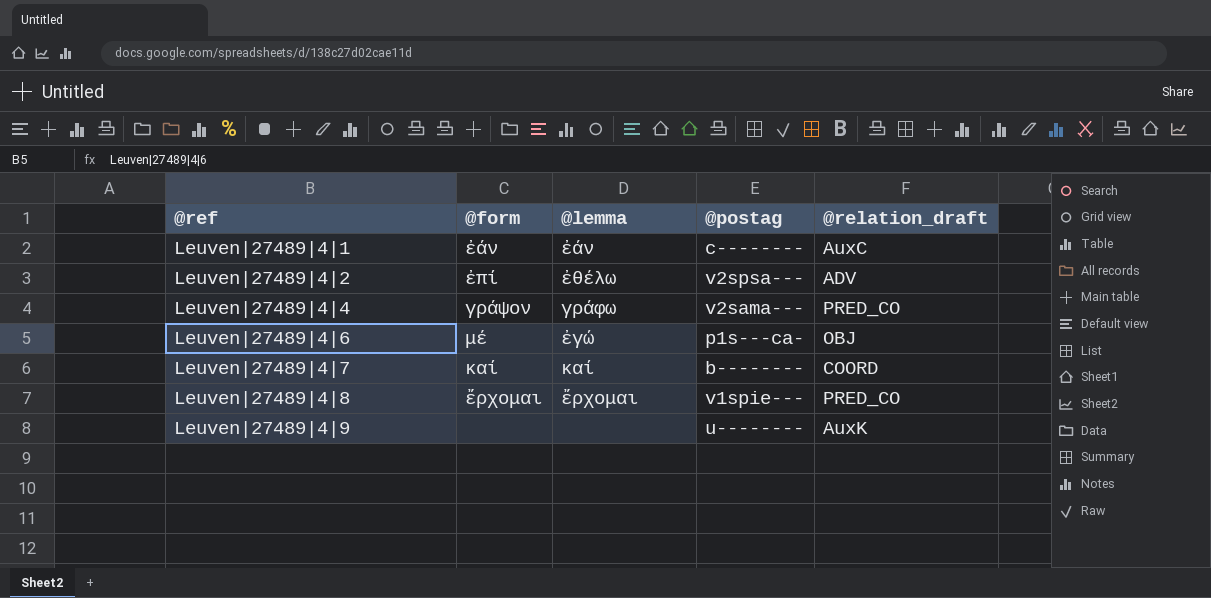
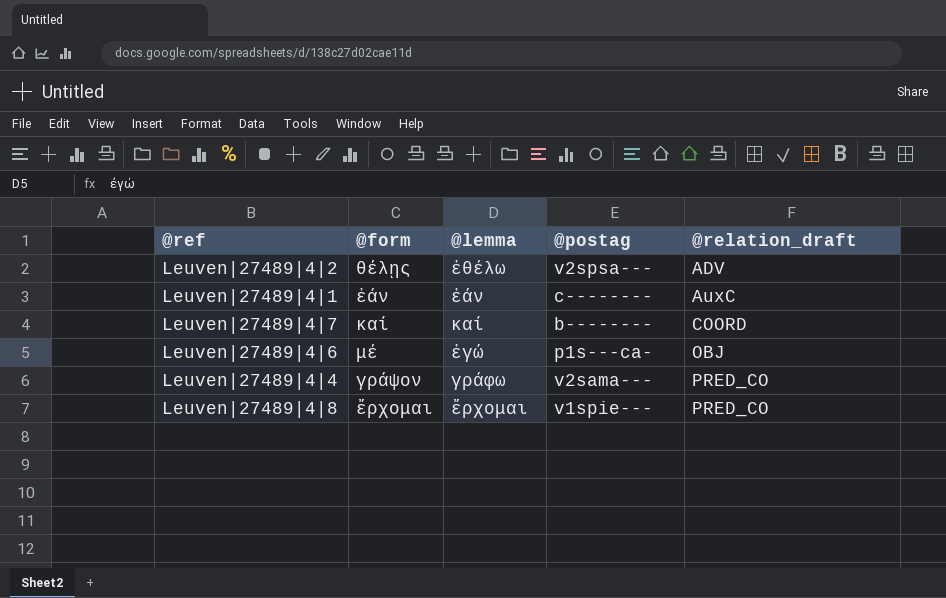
row order: @ref ascending -> @relation_draft ascending
row Leuven|27489|4|9: none | none | u-------- | AuxK -> none
Leuven|27489|4|2 | @form: ἐπί -> θέλῃς

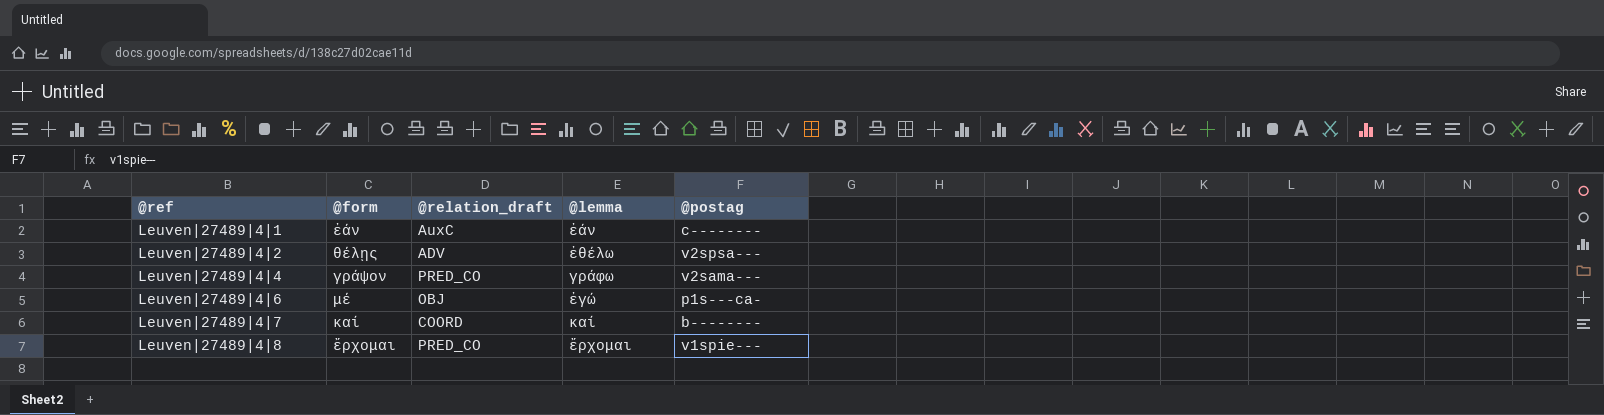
row order: @relation_draft ascending -> @ref ascending
column @relation_draft | position: 5 -> 3

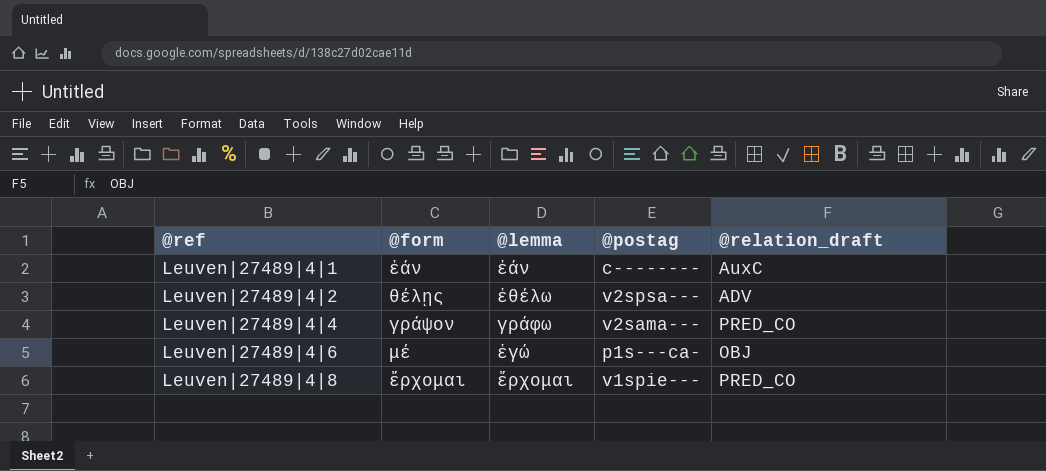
column @relation_draft | position: 3 -> 5
row Leuven|27489|4|7: καί | COORD | καί | b-------- -> none

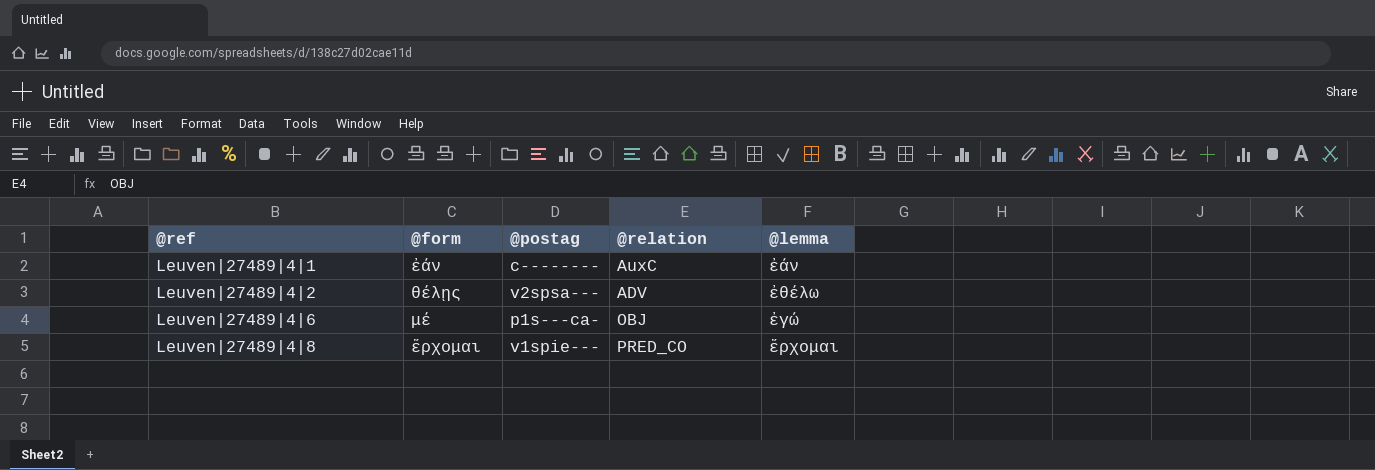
column name: @relation_draft -> @relation
column @lemma | position: 3 -> 5
row Leuven|27489|4|4: γράψον | γράφω | v2sama--- | PRED_CO -> none

